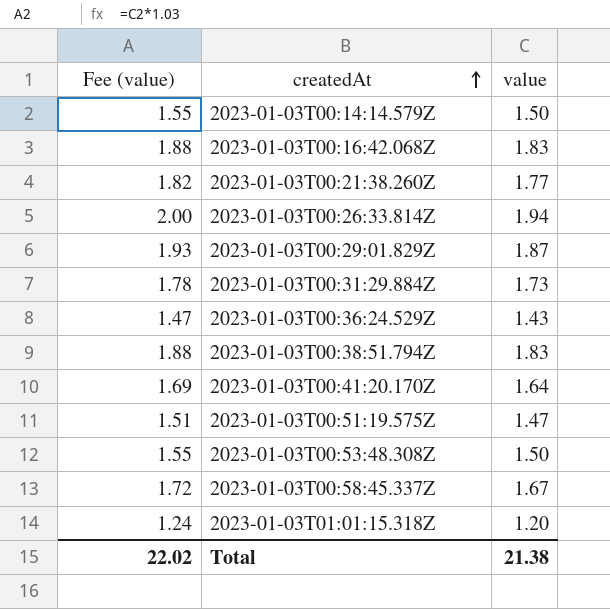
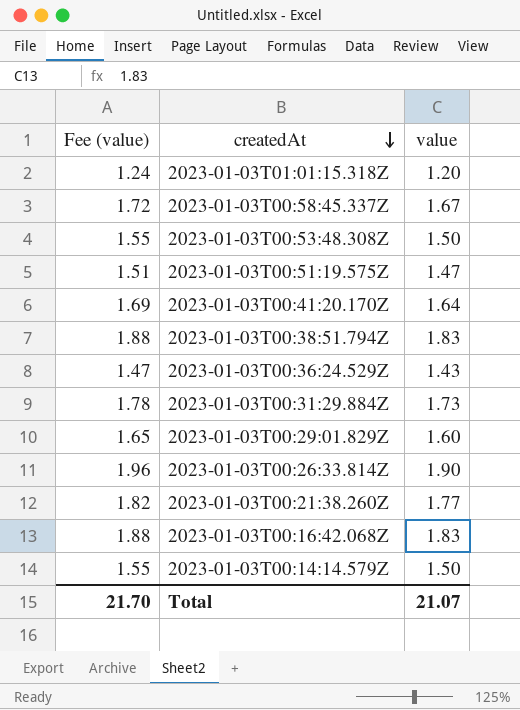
row order: createdAt ascending -> createdAt descending
2023-01-03T00:29:01.829Z | Fee (value): 1.93 -> 1.65
2023-01-03T00:29:01.829Z | value: 1.87 -> 1.60
2023-01-03T00:26:33.814Z | Fee (value): 2.00 -> 1.96
2023-01-03T00:26:33.814Z | value: 1.94 -> 1.90
Total | Fee (value): 22.02 -> 21.70
Total | value: 21.38 -> 21.07

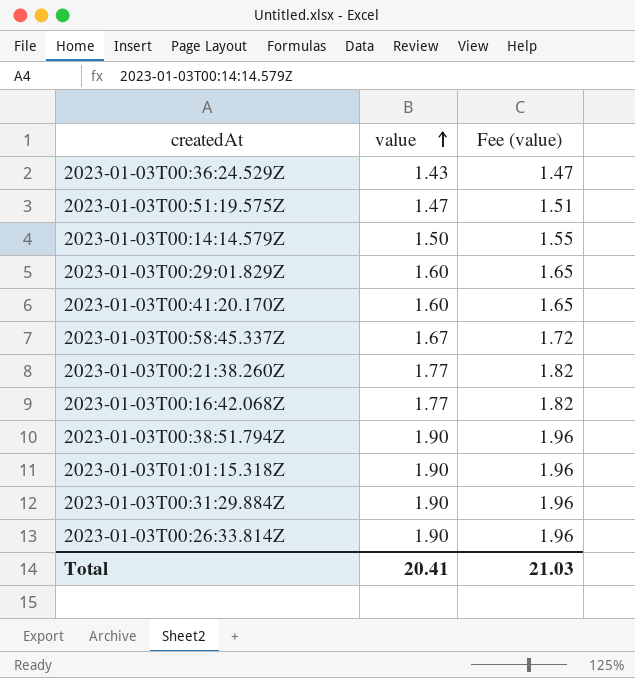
row order: createdAt descending -> value ascending
column Fee (value) | position: 1 -> 3
row 2023-01-03T00:53:48.308Z: 1.55 | 1.50 -> none
2023-01-03T00:41:20.170Z | value: 1.64 -> 1.60
2023-01-03T00:41:20.170Z | Fee (value): 1.69 -> 1.65
2023-01-03T00:16:42.068Z | value: 1.83 -> 1.77
2023-01-03T00:16:42.068Z | Fee (value): 1.88 -> 1.82
2023-01-03T00:38:51.794Z | value: 1.83 -> 1.90
2023-01-03T00:38:51.794Z | Fee (value): 1.88 -> 1.96
2023-01-03T01:01:15.318Z | value: 1.20 -> 1.90
2023-01-03T01:01:15.318Z | Fee (value): 1.24 -> 1.96
2023-01-03T00:31:29.884Z | value: 1.73 -> 1.90
2023-01-03T00:31:29.884Z | Fee (value): 1.78 -> 1.96
Total | value: 21.07 -> 20.41
Total | Fee (value): 21.70 -> 21.03

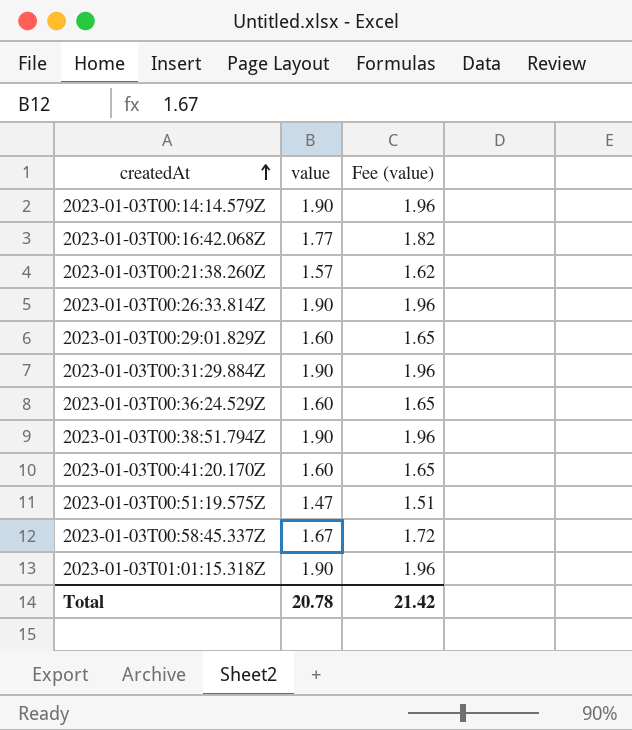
row order: value ascending -> createdAt ascending
2023-01-03T00:14:14.579Z | value: 1.50 -> 1.90
2023-01-03T00:14:14.579Z | Fee (value): 1.55 -> 1.96
2023-01-03T00:21:38.260Z | value: 1.77 -> 1.57
2023-01-03T00:21:38.260Z | Fee (value): 1.82 -> 1.62
2023-01-03T00:36:24.529Z | value: 1.43 -> 1.60
2023-01-03T00:36:24.529Z | Fee (value): 1.47 -> 1.65
Total | value: 20.41 -> 20.78
Total | Fee (value): 21.03 -> 21.42

